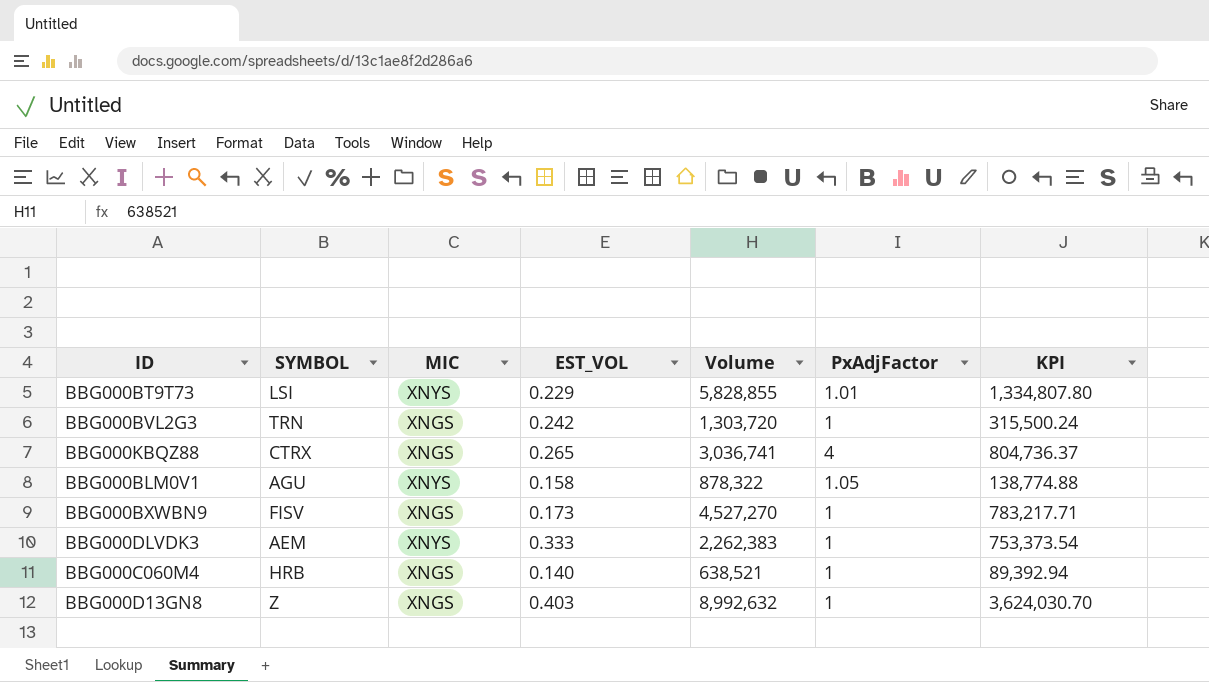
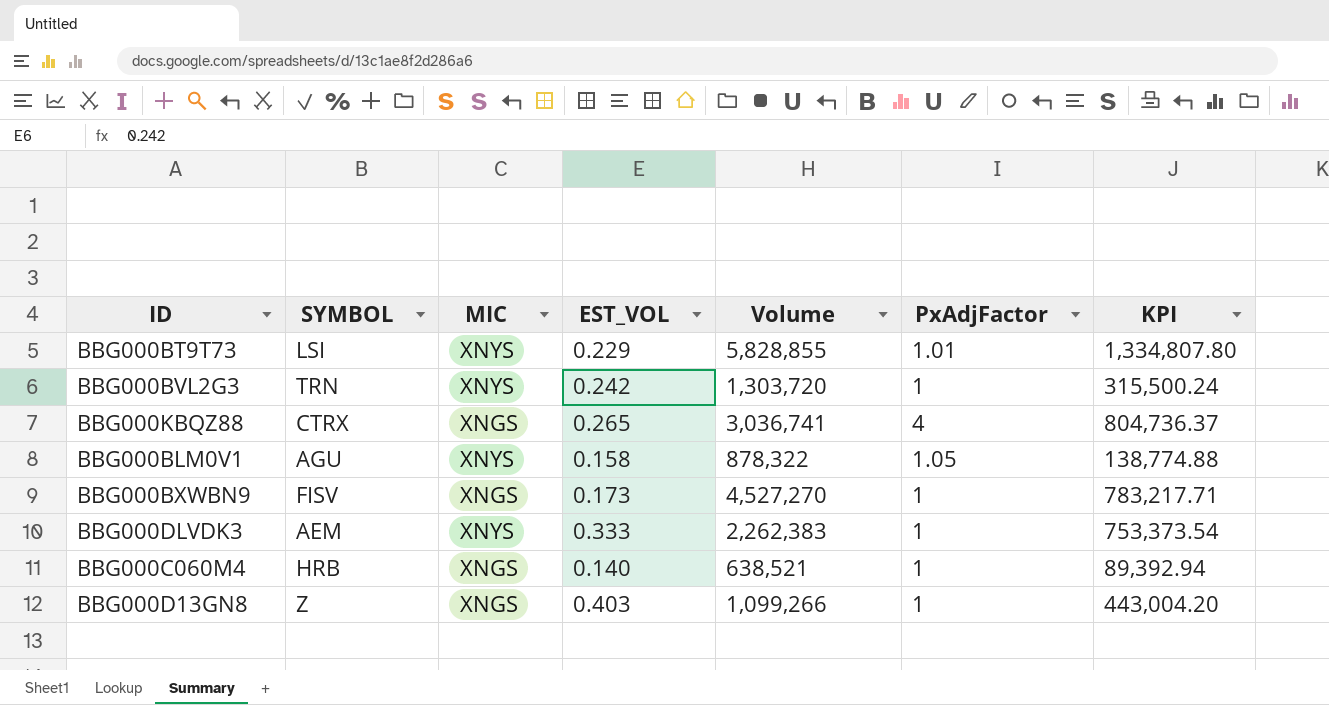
BBG000BVL2G3 | MIC: XNGS -> XNYS
BBG000D13GN8 | Volume: 8,992,632 -> 1,099,266
BBG000D13GN8 | KPI: 3,624,030.70 -> 443,004.20

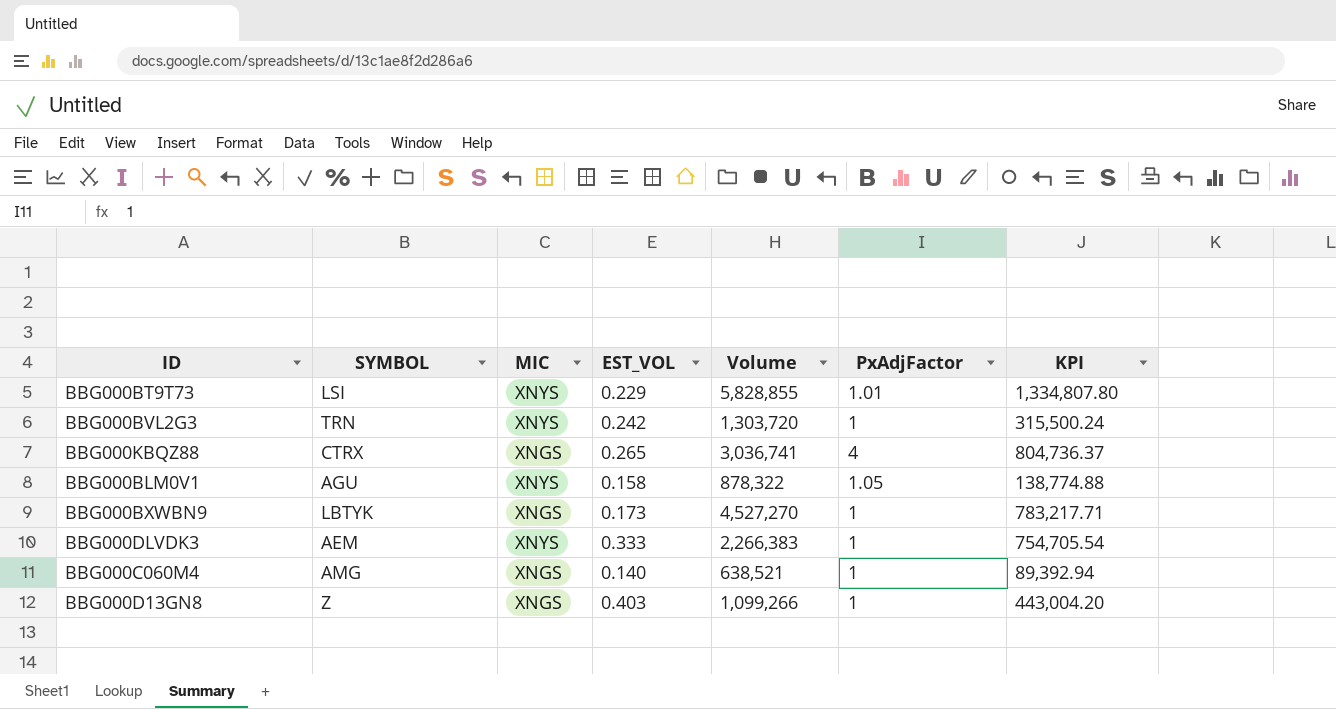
BBG000BXWBN9 | SYMBOL: FISV -> LBTYK
BBG000DLVDK3 | Volume: 2,262,383 -> 2,266,383
BBG000DLVDK3 | KPI: 753,373.54 -> 754,705.54
BBG000C060M4 | SYMBOL: HRB -> AMG

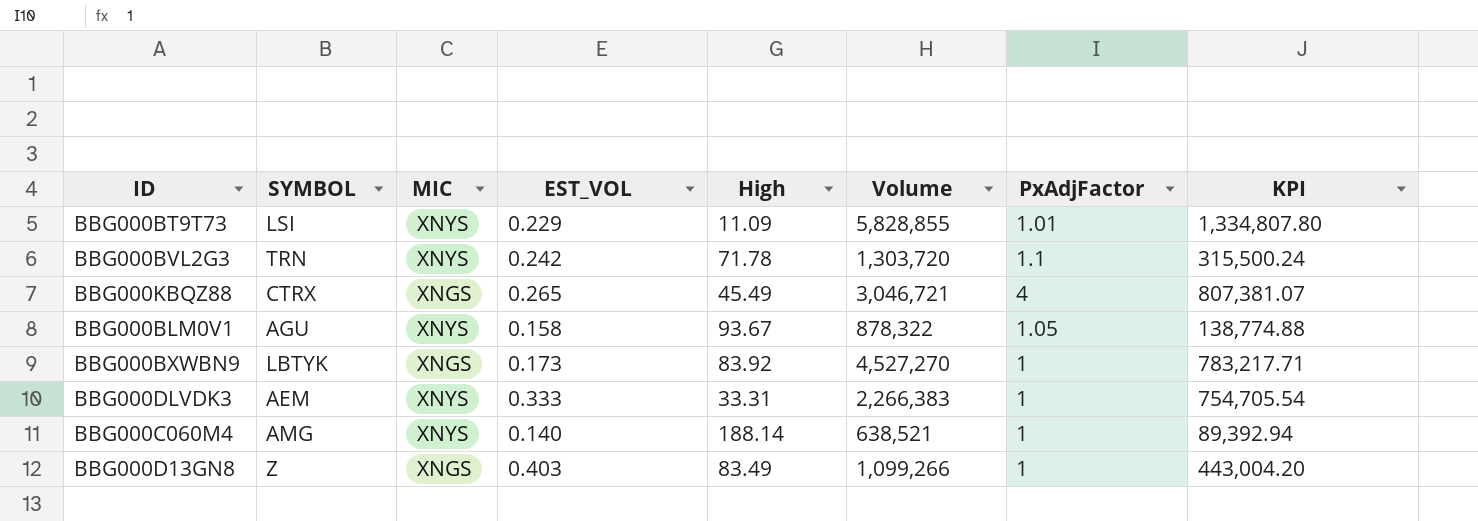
column High | position: none -> 5
BBG000BVL2G3 | PxAdjFactor: 1 -> 1.1
BBG000KBQZ88 | Volume: 3,036,741 -> 3,046,721
BBG000KBQZ88 | KPI: 804,736.37 -> 807,381.07
BBG000C060M4 | MIC: XNGS -> XNYS

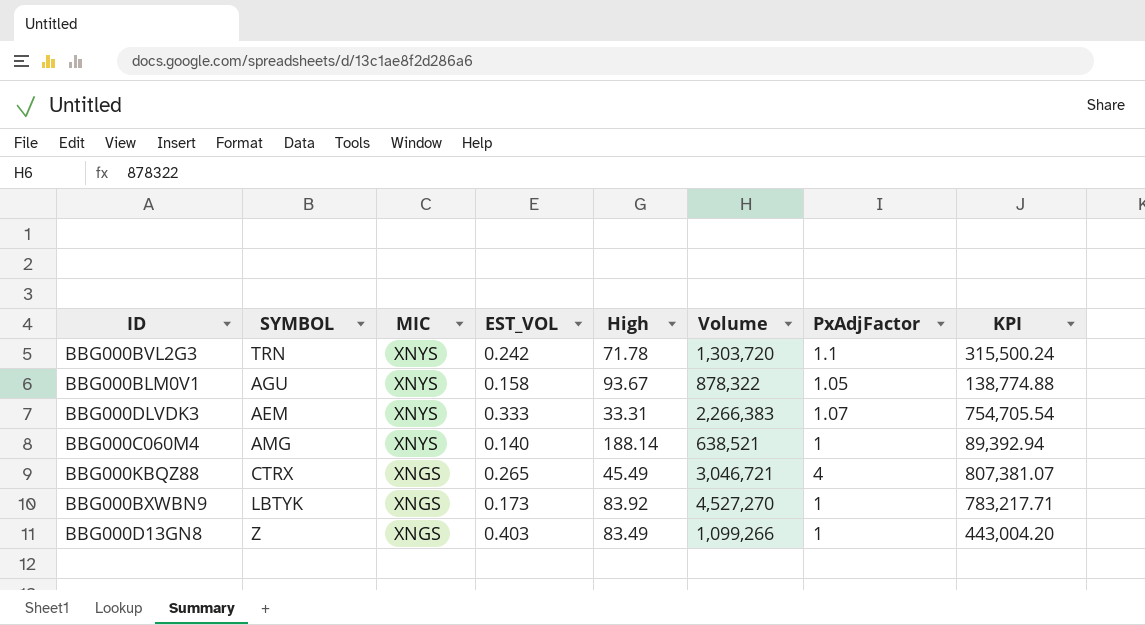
row order: none -> MIC descending
row BBG000BT9T73: LSI | XNYS | 0.229 | 11.09 | 5,828,855 | 1.01 | 1,334,807.80 -> none
BBG000DLVDK3 | PxAdjFactor: 1 -> 1.07

